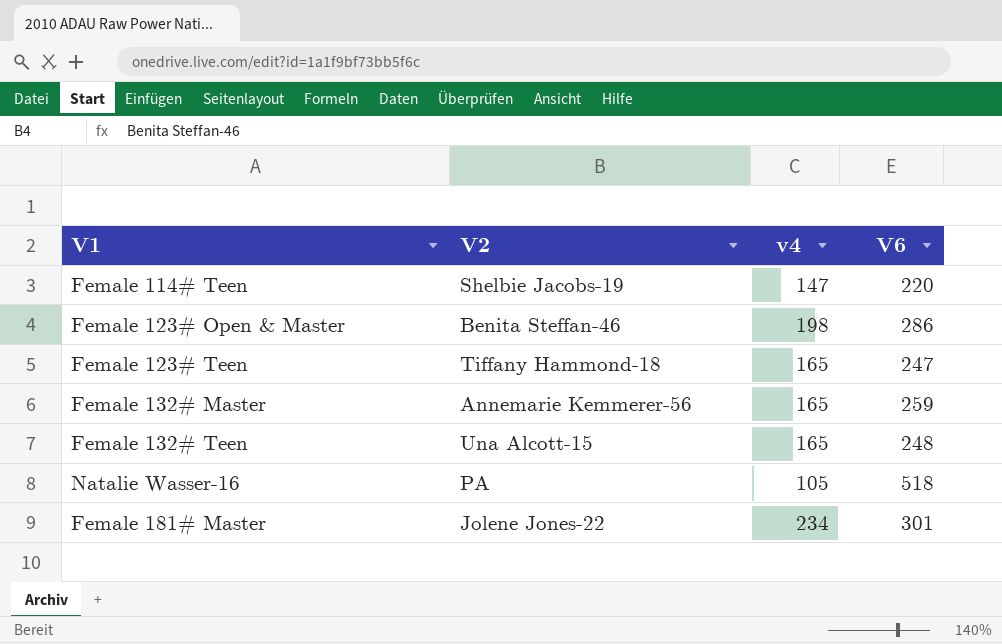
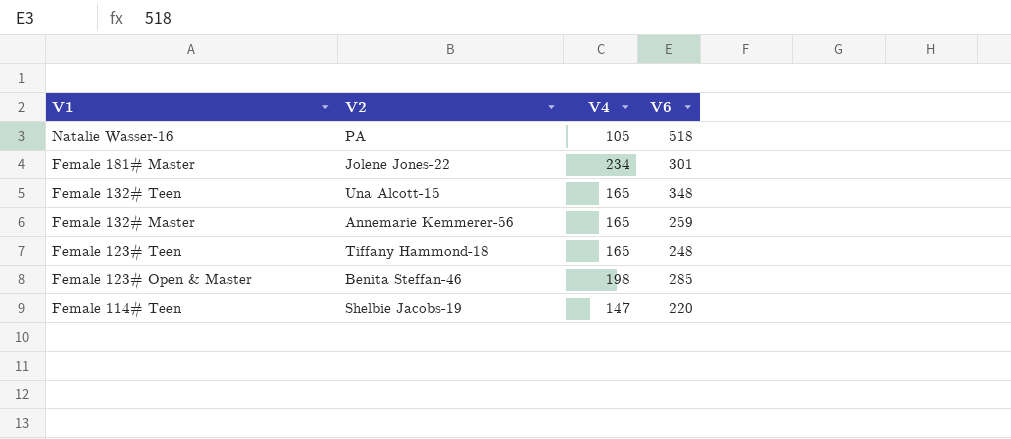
row order: none -> V1 descending
column name: v4 -> V4
Female 132# Teen | V6: 248 -> 348
Female 123# Teen | V6: 247 -> 248
Female 123# Open & Master | V6: 286 -> 285

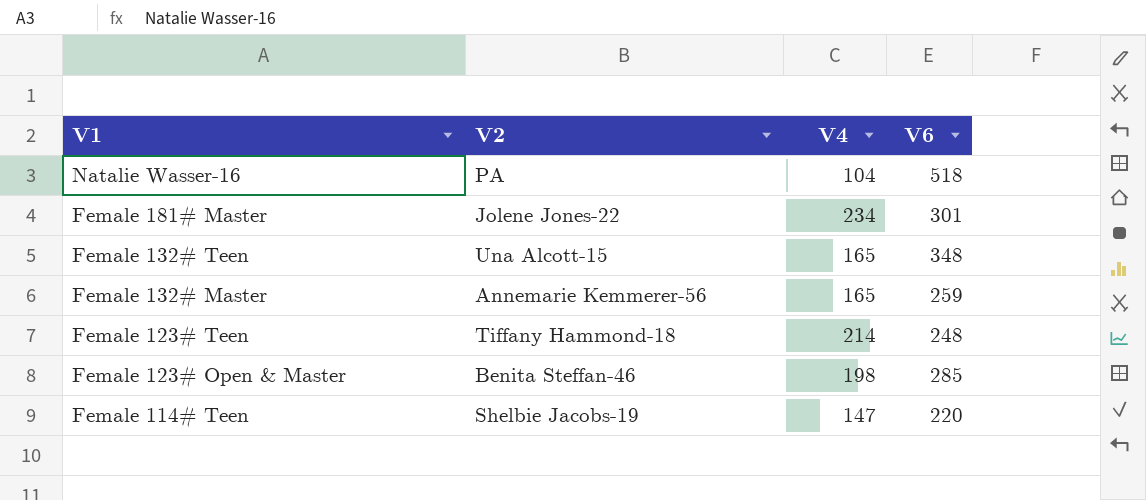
Natalie Wasser-16 | V4: 105 -> 104
Female 123# Teen | V4: 165 -> 214

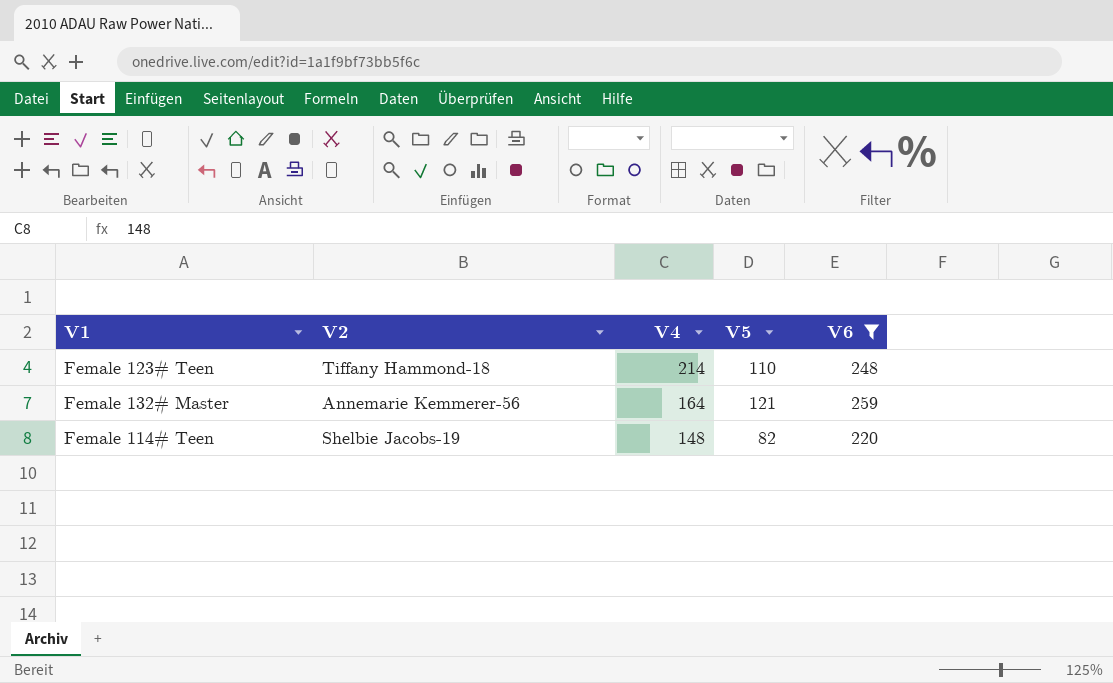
filter: none -> V6 <= 259
row order: V1 descending -> V4 descending
column V5 | position: none -> 4
Female 132# Master | V4: 165 -> 164
Female 114# Teen | V4: 147 -> 148

